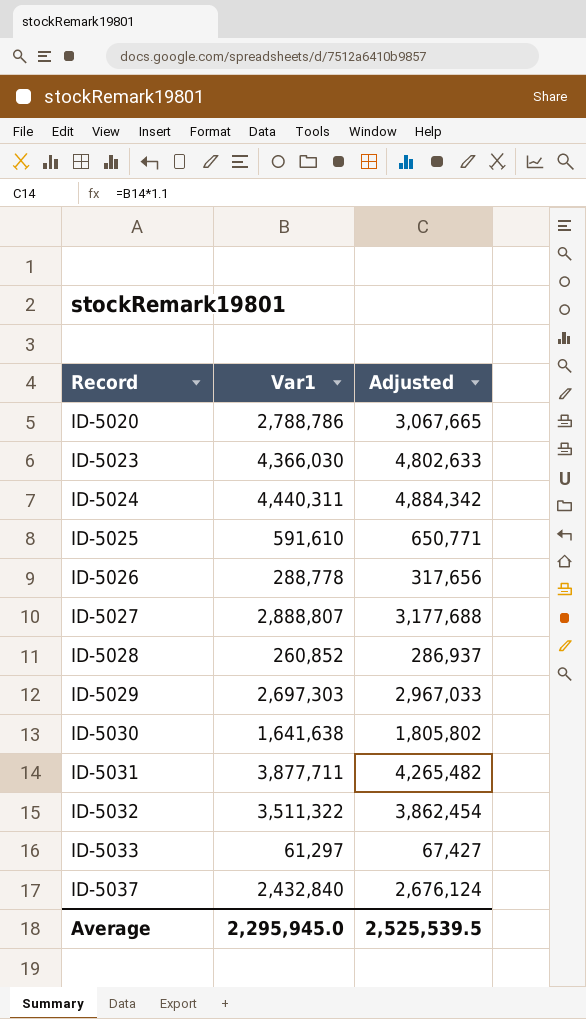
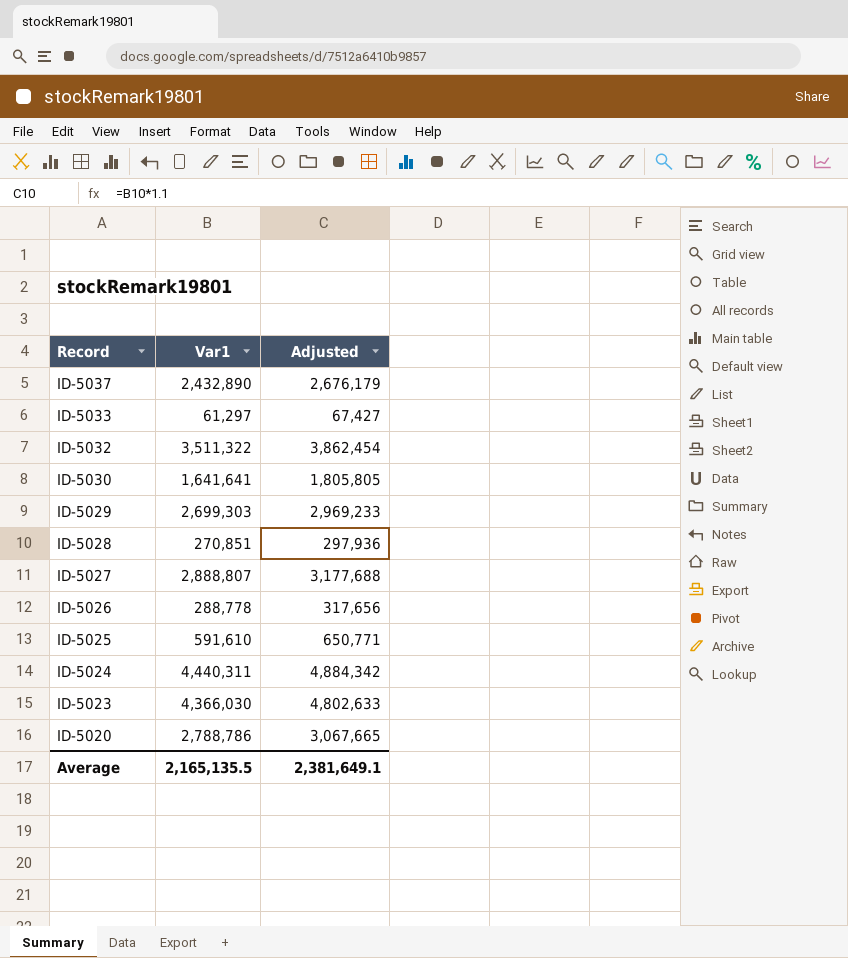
row order: Record ascending -> Record descending
row ID-5031: 3,877,711 | 4,265,482 -> none
ID-5037 | Var1: 2,432,840 -> 2,432,890
ID-5037 | Adjusted: 2,676,124 -> 2,676,179
ID-5030 | Var1: 1,641,638 -> 1,641,641
ID-5030 | Adjusted: 1,805,802 -> 1,805,805
ID-5029 | Var1: 2,697,303 -> 2,699,303
ID-5029 | Adjusted: 2,967,033 -> 2,969,233
ID-5028 | Var1: 260,852 -> 270,851
ID-5028 | Adjusted: 286,937 -> 297,936
Average | Var1: 2,295,945.0 -> 2,165,135.5
Average | Adjusted: 2,525,539.5 -> 2,381,649.1

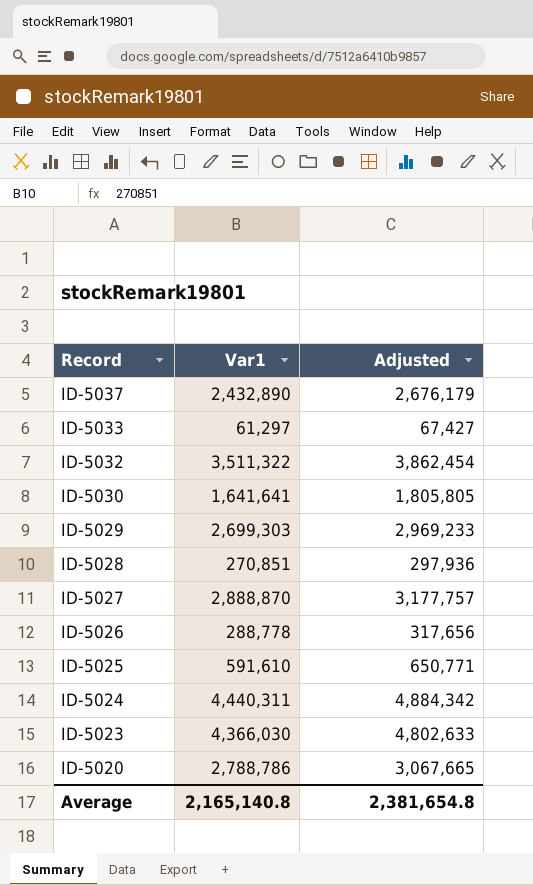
ID-5027 | Var1: 2,888,807 -> 2,888,870
ID-5027 | Adjusted: 3,177,688 -> 3,177,757
Average | Var1: 2,165,135.5 -> 2,165,140.8
Average | Adjusted: 2,381,649.1 -> 2,381,654.8

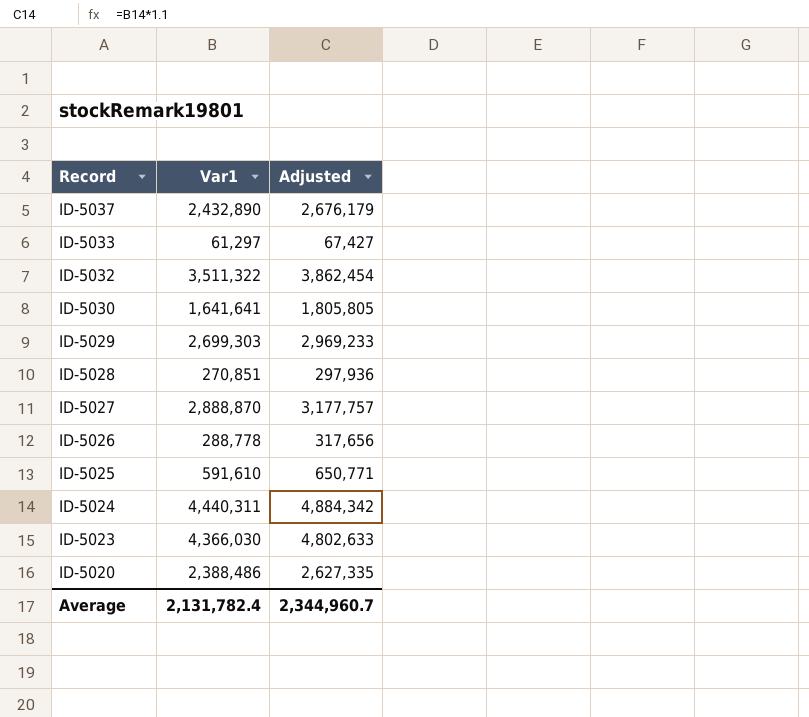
ID-5020 | Var1: 2,788,786 -> 2,388,486
ID-5020 | Adjusted: 3,067,665 -> 2,627,335
Average | Var1: 2,165,140.8 -> 2,131,782.4
Average | Adjusted: 2,381,654.8 -> 2,344,960.7

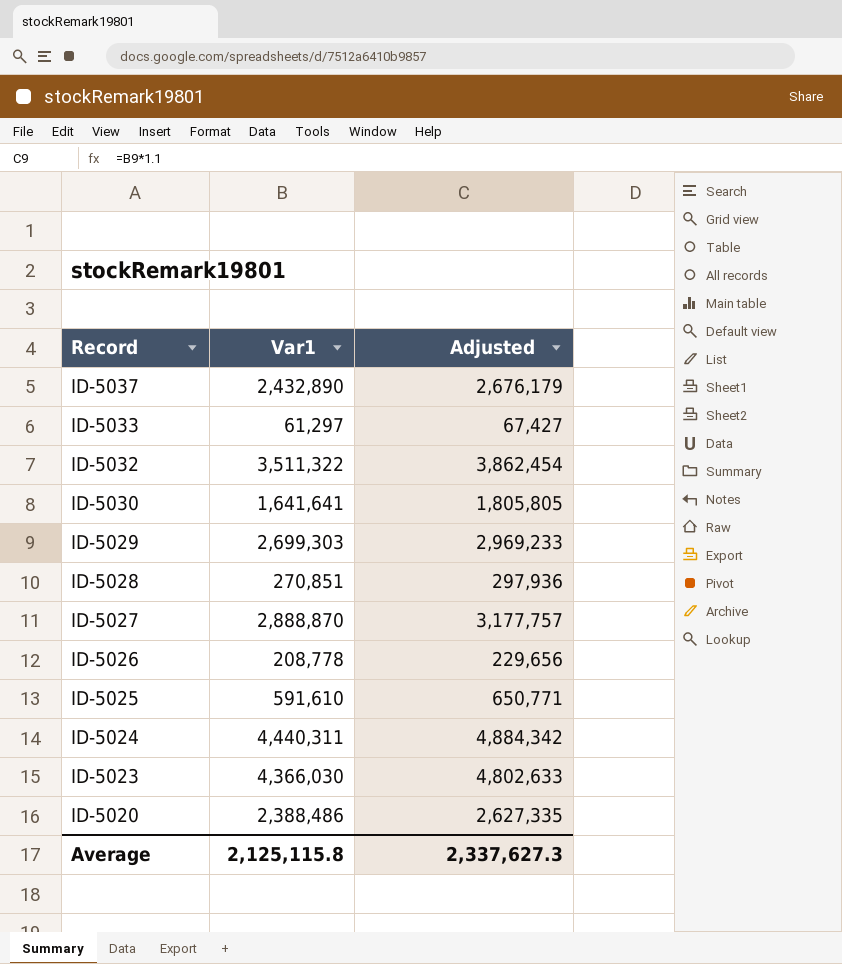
ID-5026 | Var1: 288,778 -> 208,778
ID-5026 | Adjusted: 317,656 -> 229,656
Average | Var1: 2,131,782.4 -> 2,125,115.8
Average | Adjusted: 2,344,960.7 -> 2,337,627.3

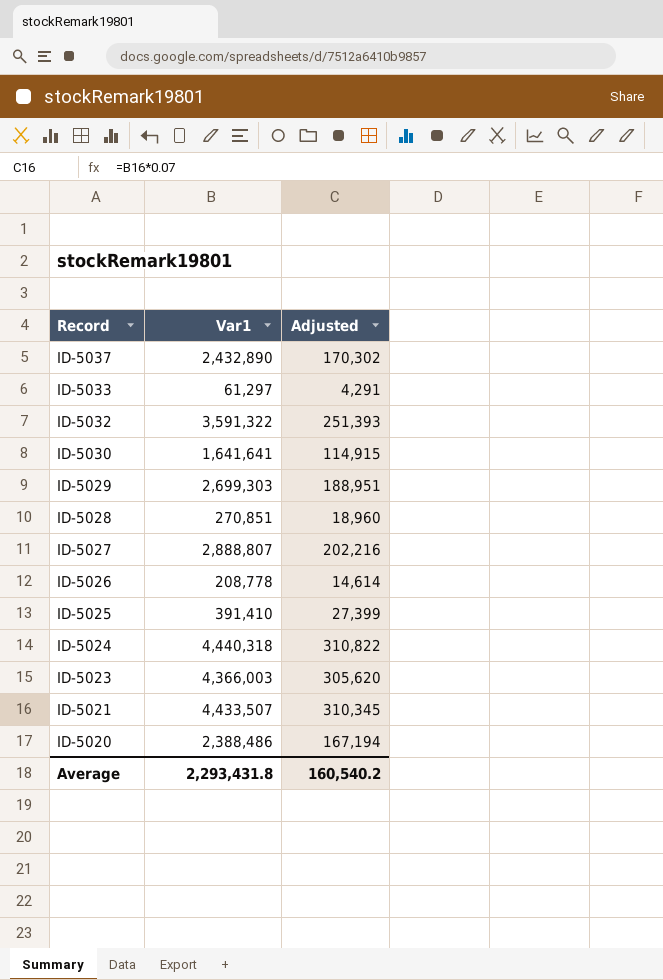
column Adjusted | formula: [Var1] * 1.1 -> [Var1] * 0.07
ID-5032 | Var1: 3,511,322 -> 3,591,322
ID-5027 | Var1: 2,888,870 -> 2,888,807
ID-5025 | Var1: 591,610 -> 391,410
ID-5024 | Var1: 4,440,311 -> 4,440,318
ID-5023 | Var1: 4,366,030 -> 4,366,003
row ID-5021: none -> 4,433,507 | 310,345
Average | Var1: 2,125,115.8 -> 2,293,431.8
Average | Adjusted: 2,337,627.3 -> 160,540.2

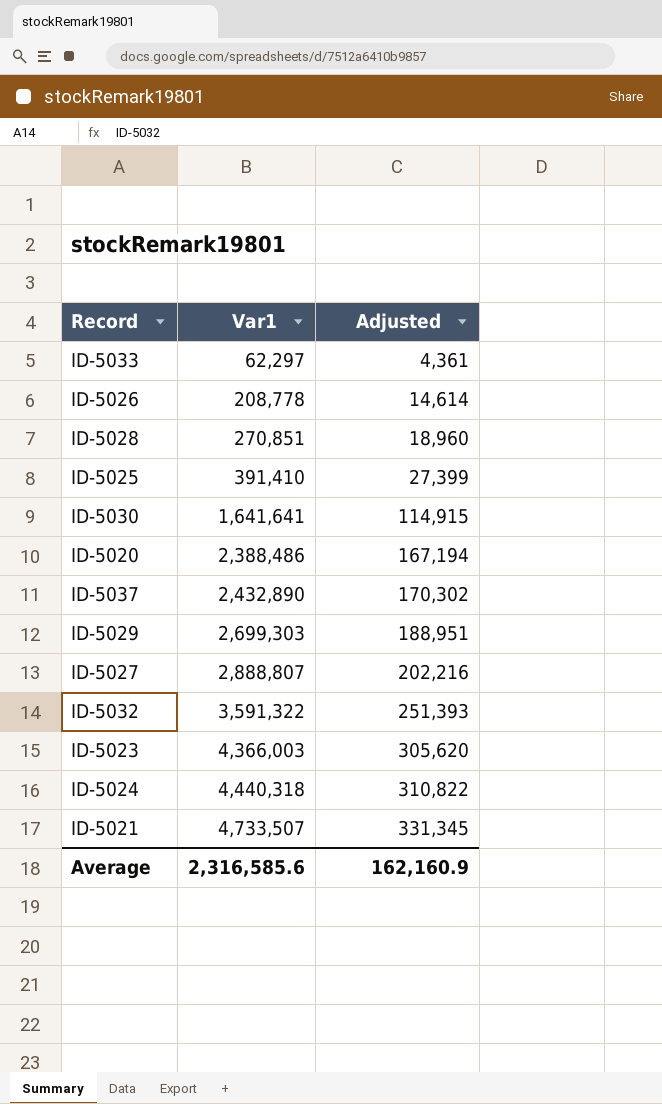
row order: Record descending -> Var1 ascending
ID-5033 | Var1: 61,297 -> 62,297
ID-5033 | Adjusted: 4,291 -> 4,361
ID-5021 | Var1: 4,433,507 -> 4,733,507
ID-5021 | Adjusted: 310,345 -> 331,345
Average | Var1: 2,293,431.8 -> 2,316,585.6
Average | Adjusted: 160,540.2 -> 162,160.9

